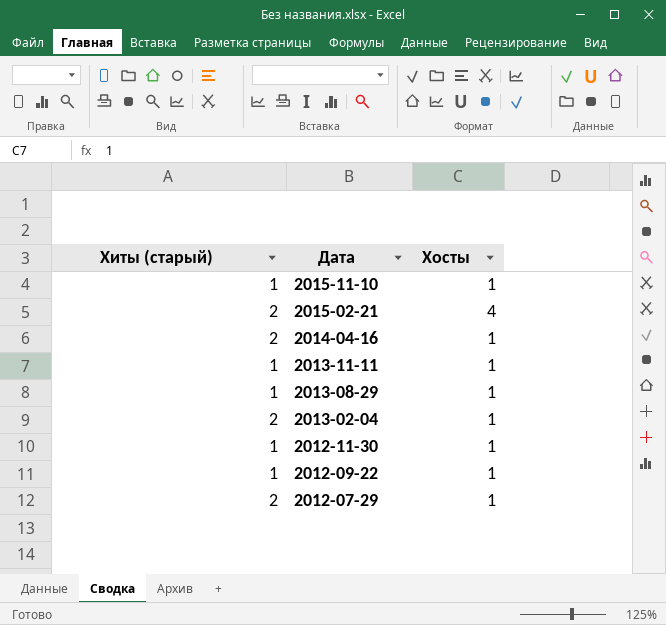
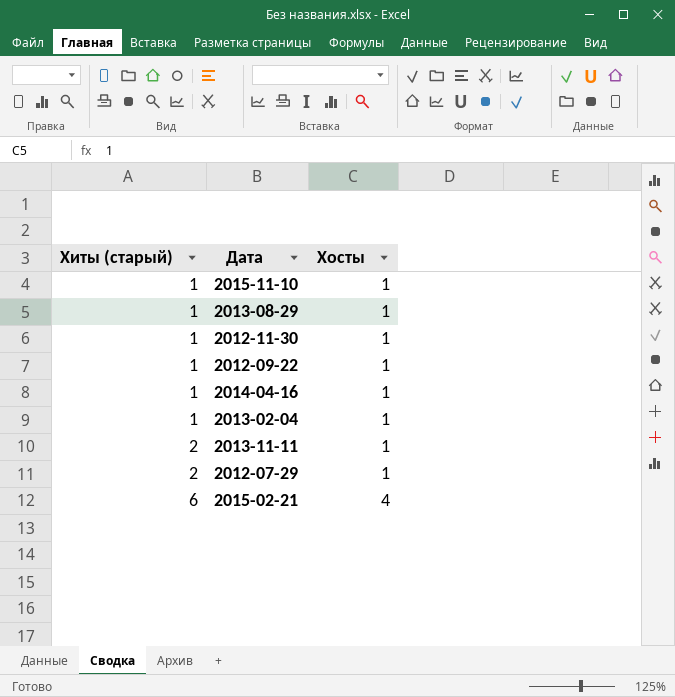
row order: Дата descending -> Хиты (старый) ascending
2014-04-16 | Хиты (старый): 2 -> 1
2013-02-04 | Хиты (старый): 2 -> 1
2013-11-11 | Хиты (старый): 1 -> 2
2015-02-21 | Хиты (старый): 2 -> 6

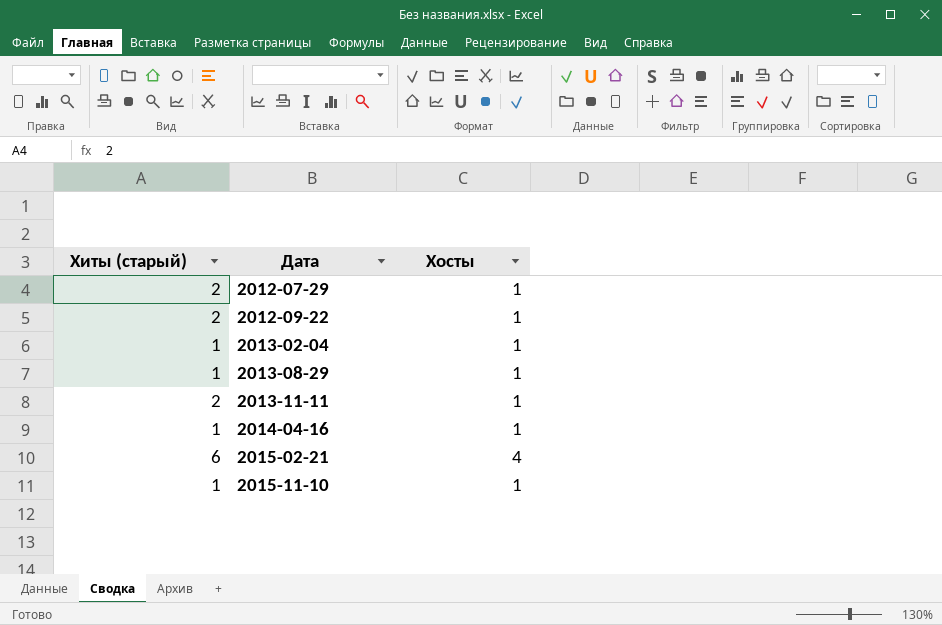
row order: Хиты (старый) ascending -> Дата ascending
row 2012-11-30: 1 | 1 -> none
2012-09-22 | Хиты (старый): 1 -> 2

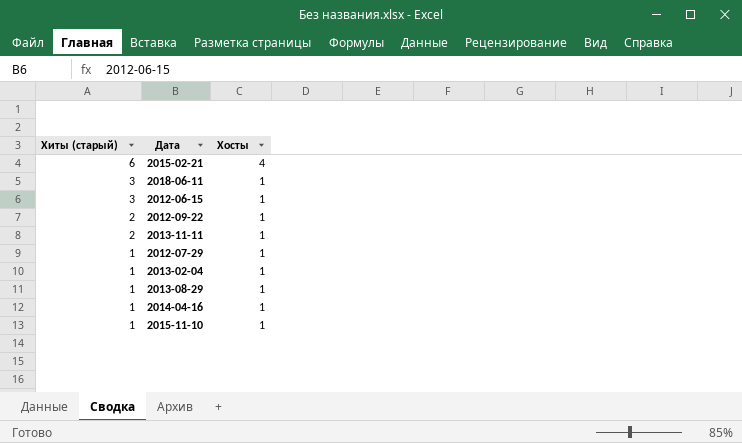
row order: Дата ascending -> Хиты (старый) descending
row 2018-06-11: none -> 3 | 1
row 2012-06-15: none -> 3 | 1
2012-07-29 | Хиты (старый): 2 -> 1

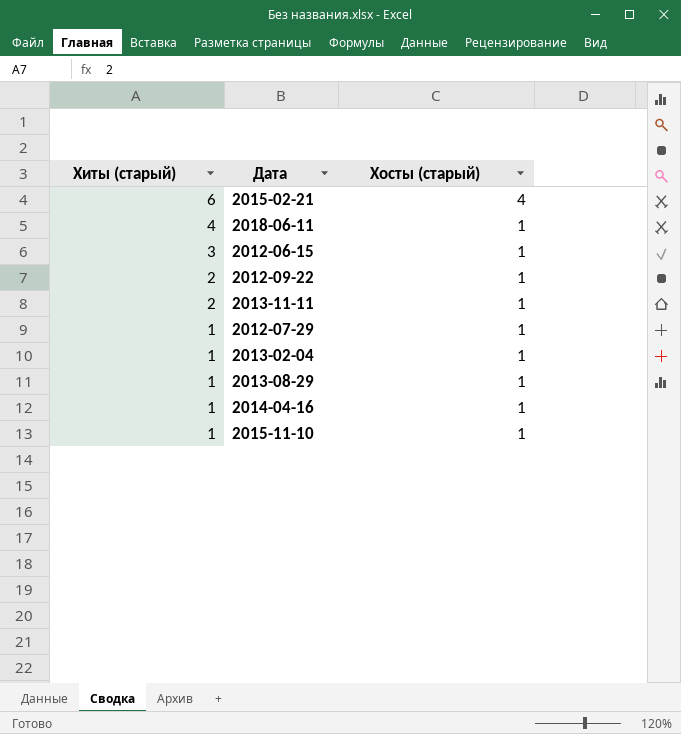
column name: Хосты -> Хосты (старый)
2018-06-11 | Хиты (старый): 3 -> 4

